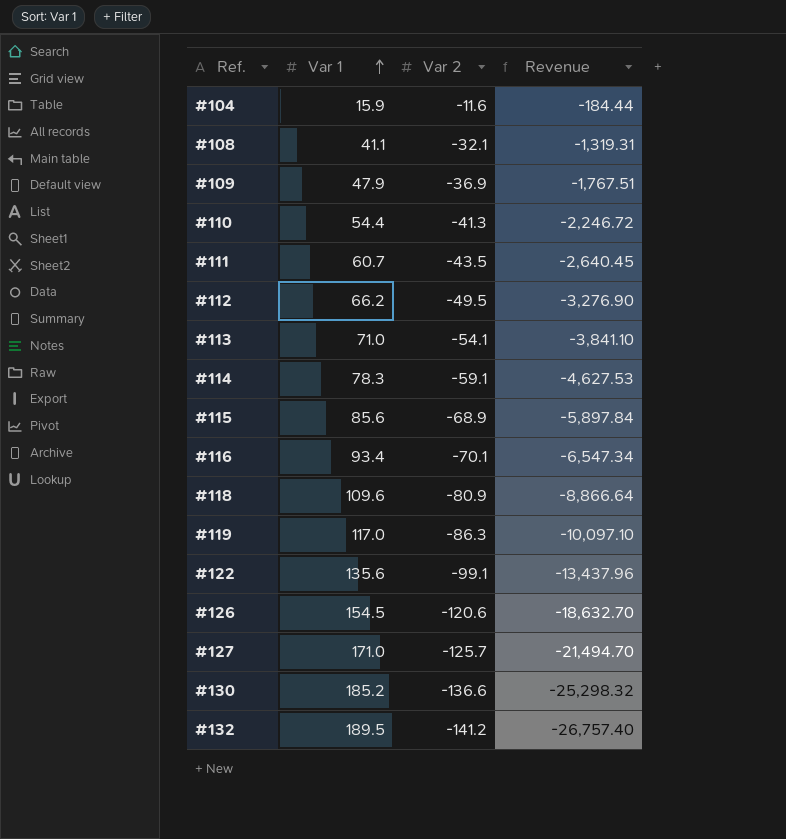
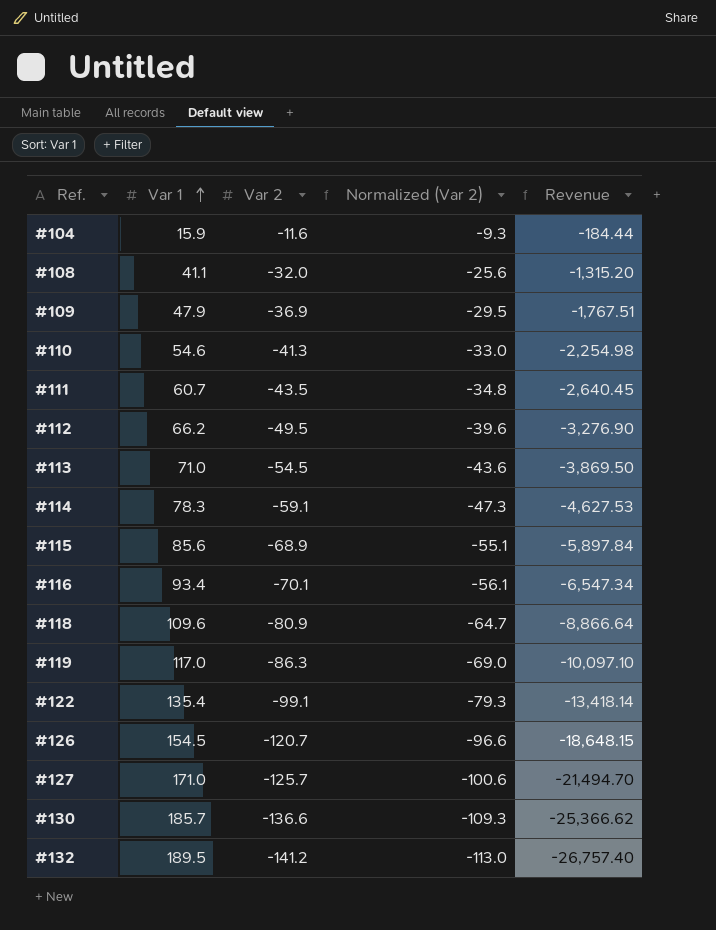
column Normalized (Var 2) | formula: none -> [Var 2] * 0.8
#108 | Var 2: -32.1 -> -32.0
#108 | Revenue: -1,319.31 -> -1,315.20
#110 | Var 1: 54.4 -> 54.6
#110 | Revenue: -2,246.72 -> -2,254.98
#113 | Var 2: -54.1 -> -54.5
#113 | Revenue: -3,841.10 -> -3,869.50
#122 | Var 1: 135.6 -> 135.4
#122 | Revenue: -13,437.96 -> -13,418.14
#126 | Var 2: -120.6 -> -120.7
#126 | Revenue: -18,632.70 -> -18,648.15
#130 | Var 1: 185.2 -> 185.7
#130 | Revenue: -25,298.32 -> -25,366.62

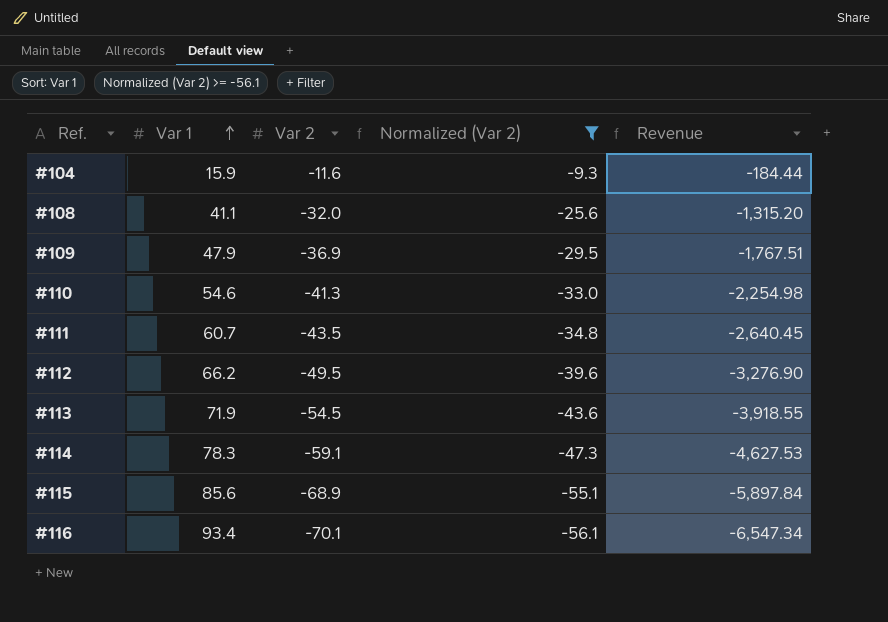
filter: none -> Normalized (Var 2) >= -56.1
#113 | Var 1: 71.0 -> 71.9
#113 | Revenue: -3,869.50 -> -3,918.55

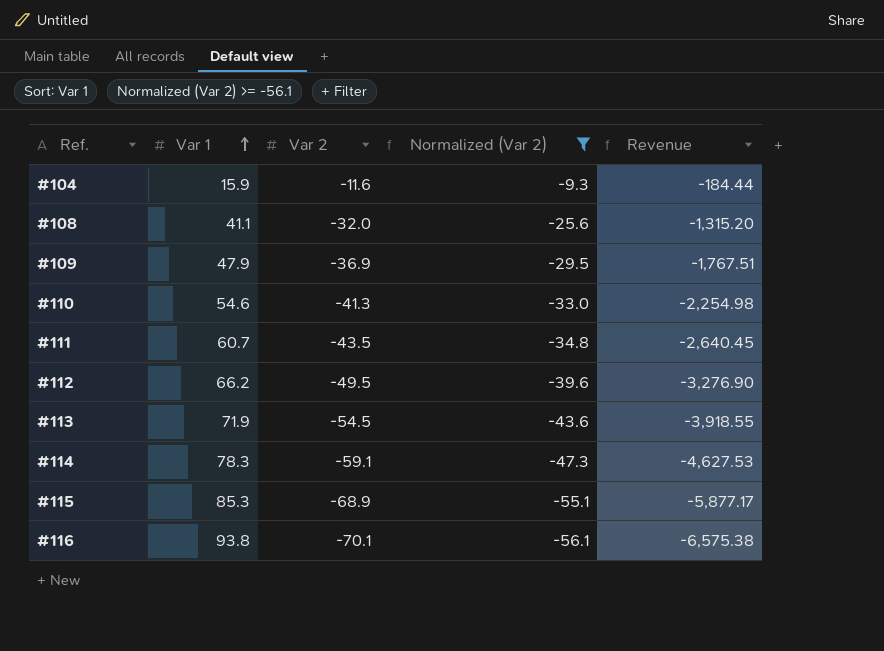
#115 | Var 1: 85.6 -> 85.3
#115 | Revenue: -5,897.84 -> -5,877.17
#116 | Var 1: 93.4 -> 93.8
#116 | Revenue: -6,547.34 -> -6,575.38

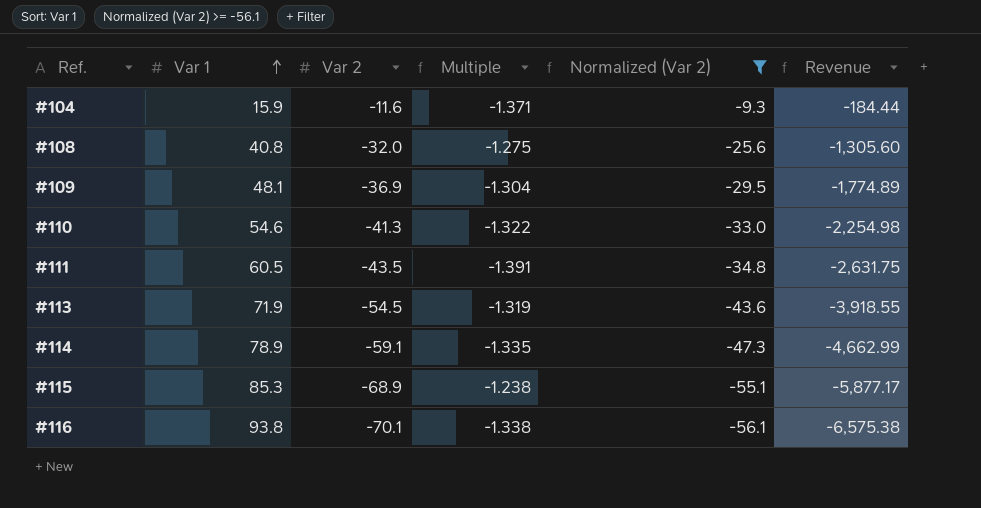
column Multiple | formula: none -> [Var 1] / [Var 2]
row #112: 66.2 | -49.5 | -39.6 | -3,276.90 -> none
#108 | Var 1: 41.1 -> 40.8
#108 | Revenue: -1,315.20 -> -1,305.60
#109 | Var 1: 47.9 -> 48.1
#109 | Revenue: -1,767.51 -> -1,774.89
#111 | Var 1: 60.7 -> 60.5
#111 | Revenue: -2,640.45 -> -2,631.75
#114 | Var 1: 78.3 -> 78.9
#114 | Revenue: -4,627.53 -> -4,662.99

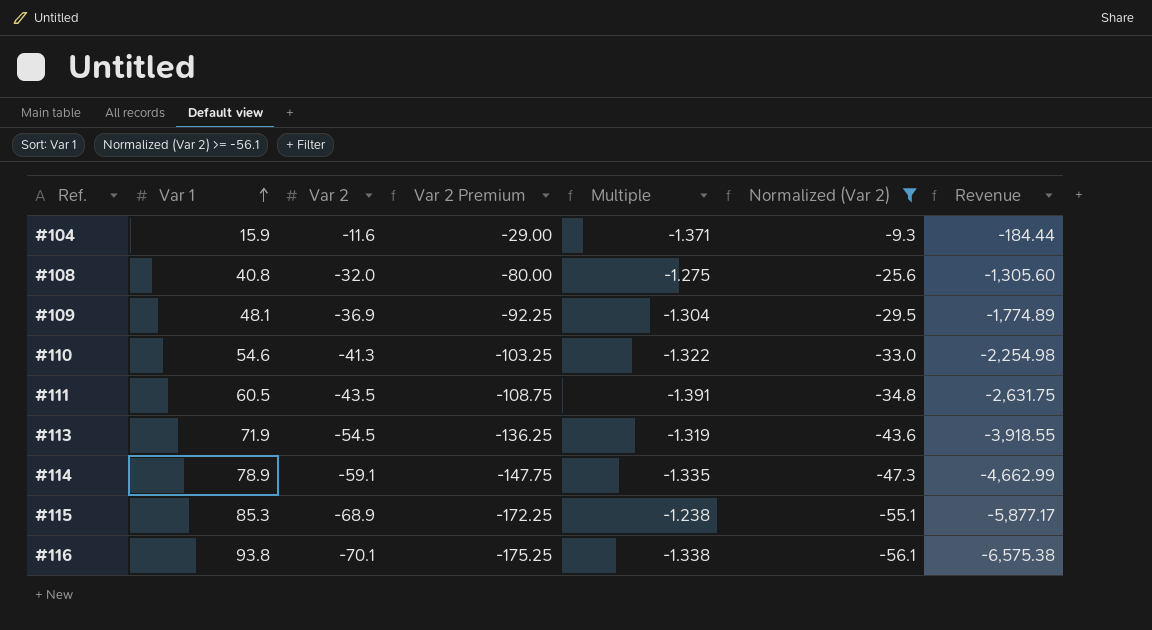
column Var 2 Premium | formula: none -> [Var 2] * 2.5

